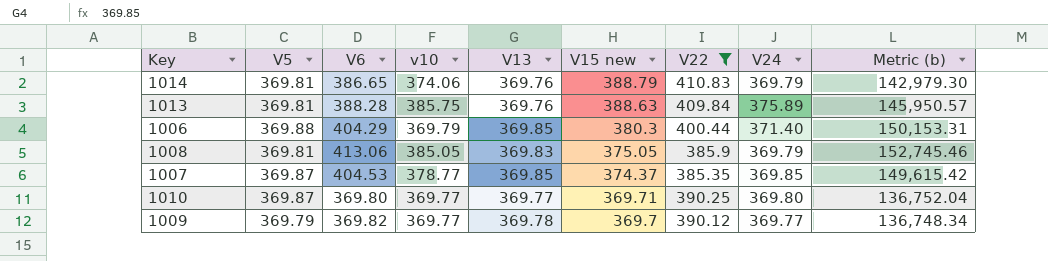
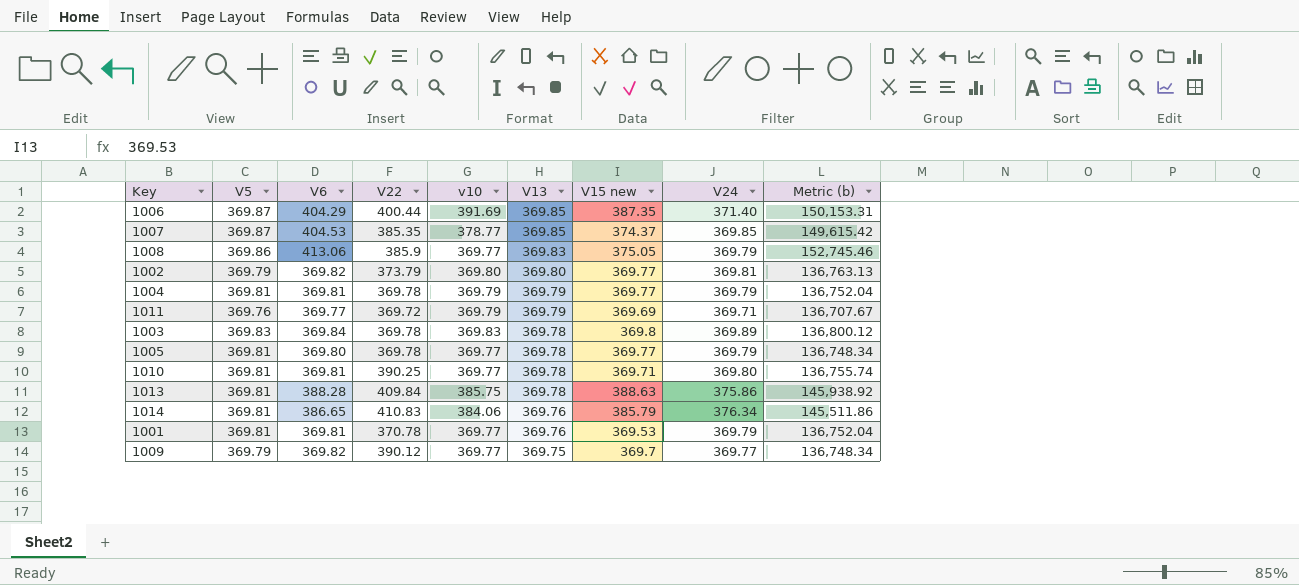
filter: V22 >= 385.35 -> none
row order: V15 new descending -> V13 descending
column V22 | position: 7 -> 4
1006 | V5: 369.88 -> 369.87
1006 | v10: 369.79 -> 391.69
1006 | V15 new: 380.3 -> 387.35
1008 | V5: 369.81 -> 369.86
1008 | v10: 385.05 -> 369.77
1010 | V5: 369.87 -> 369.81
1010 | V6: 369.80 -> 369.81
1010 | V13: 369.77 -> 369.78
1010 | Metric (b): 136,752.04 -> 136,755.74
1013 | V13: 369.76 -> 369.78
1013 | V24: 375.89 -> 375.86
1013 | Metric (b): 145,950.57 -> 145,938.92
1014 | v10: 374.06 -> 384.06
1014 | V15 new: 388.79 -> 385.79
1014 | V24: 369.79 -> 376.34
1014 | Metric (b): 142,979.30 -> 145,511.86
1009 | V13: 369.78 -> 369.75

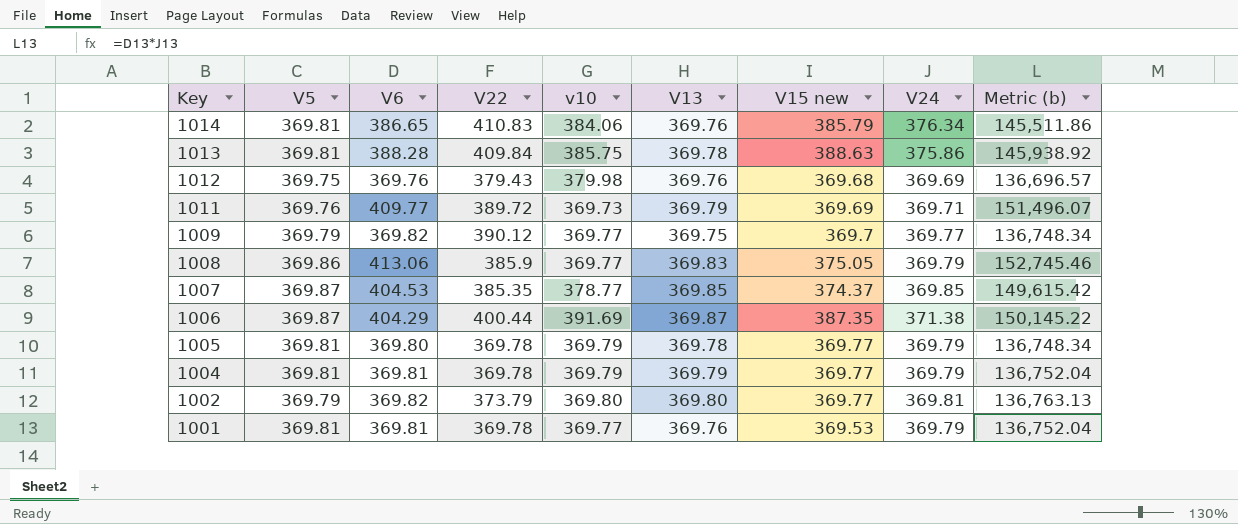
row order: V13 descending -> Key descending
row 1003: 369.83 | 369.84 | 369.78 | 369.83 | 369.78 | 369.8 | 369.89 | 136,800.12 -> none
row 1010: 369.81 | 369.81 | 390.25 | 369.77 | 369.78 | 369.71 | 369.80 | 136,755.74 -> none
row 1012: none -> 369.75 | 369.76 | 379.43 | 379.98 | 369.76 | 369.68 | 369.69 | 136,696.57
1011 | V6: 369.77 -> 409.77
1011 | V22: 369.72 -> 389.72
1011 | v10: 369.79 -> 369.73
1011 | Metric (b): 136,707.67 -> 151,496.07
1006 | V13: 369.85 -> 369.87
1006 | V24: 371.40 -> 371.38
1006 | Metric (b): 150,153.31 -> 150,145.22
1005 | v10: 369.77 -> 369.79
1001 | V22: 370.78 -> 369.78

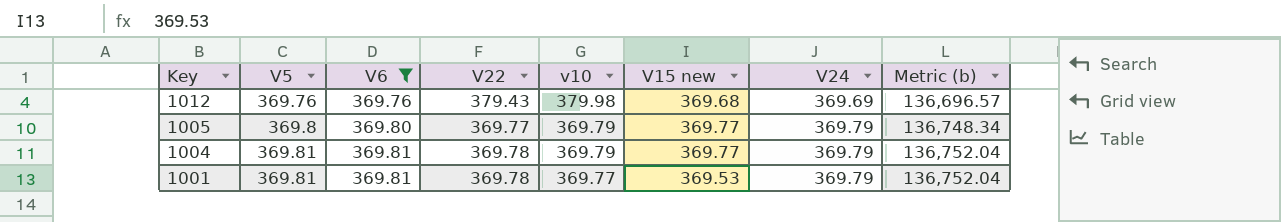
filter: none -> V6 <= 369.81
column V13 | position: 6 -> none
1012 | V5: 369.75 -> 369.76
1005 | V5: 369.81 -> 369.8
1005 | V22: 369.78 -> 369.77

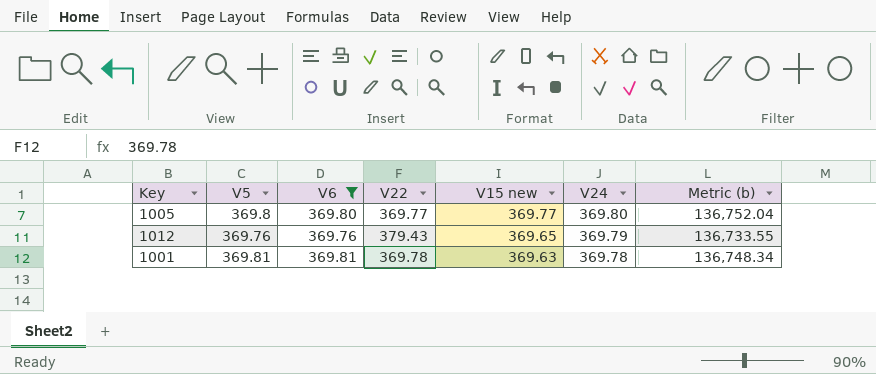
row order: Key descending -> V15 new descending
column v10 | position: 5 -> none
row 1004: 369.81 | 369.81 | 369.78 | 369.79 | 369.77 | 369.79 | 136,752.04 -> none
1005 | V24: 369.79 -> 369.80
1005 | Metric (b): 136,748.34 -> 136,752.04
1012 | V15 new: 369.68 -> 369.65
1012 | V24: 369.69 -> 369.79
1012 | Metric (b): 136,696.57 -> 136,733.55
1001 | V15 new: 369.53 -> 369.63
1001 | V24: 369.79 -> 369.78
1001 | Metric (b): 136,752.04 -> 136,748.34

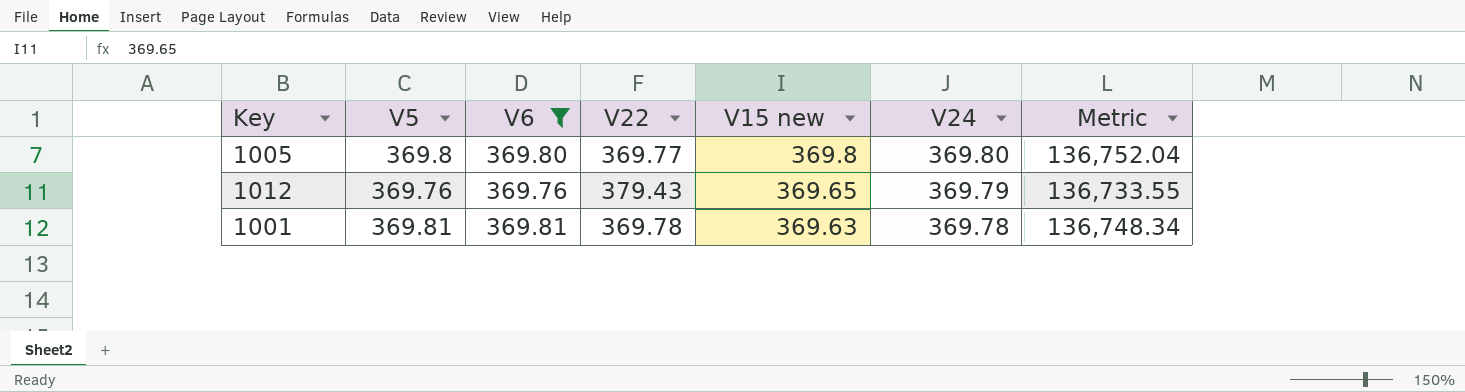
column name: Metric (b) -> Metric
1005 | V15 new: 369.77 -> 369.8

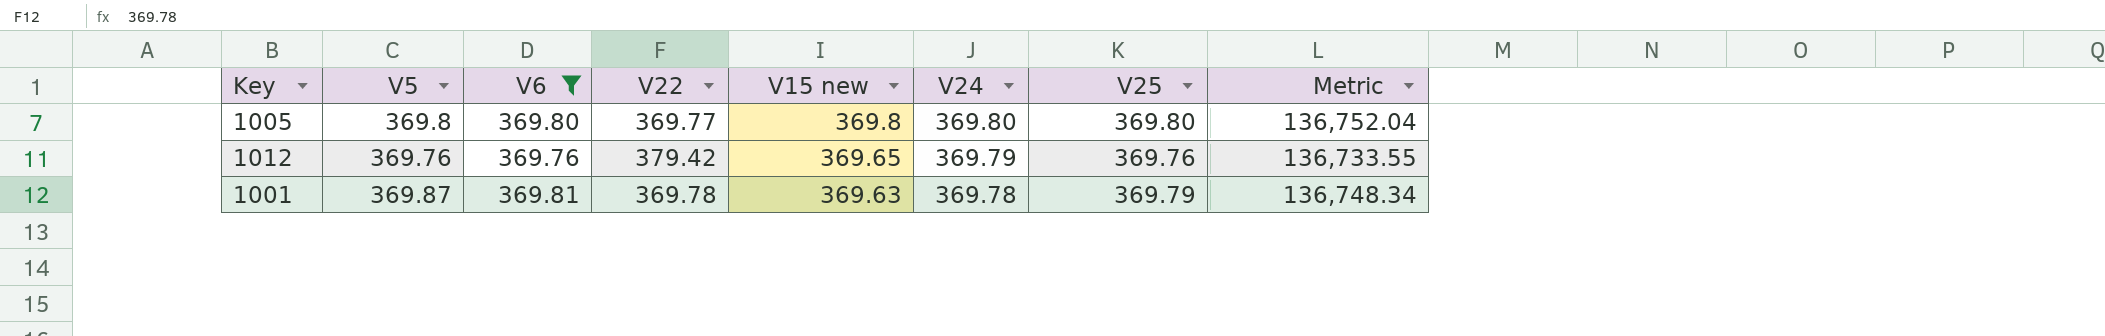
column V25 | position: none -> 7
1012 | V22: 379.43 -> 379.42
1001 | V5: 369.81 -> 369.87

